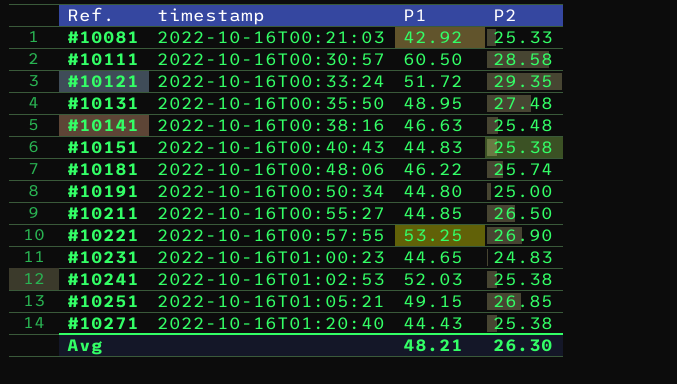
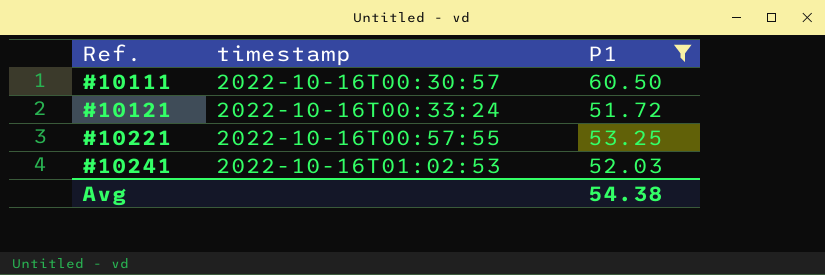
filter: none -> P1 >= 51.72
column P2 | position: 4 -> none
Avg | P1: 48.21 -> 54.38

